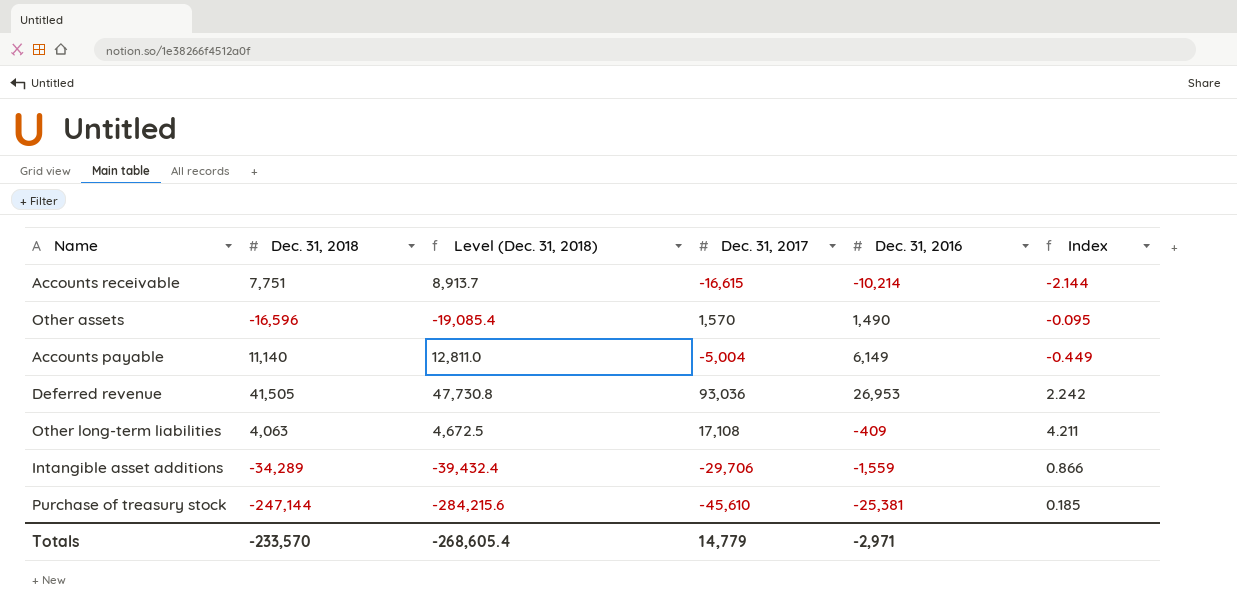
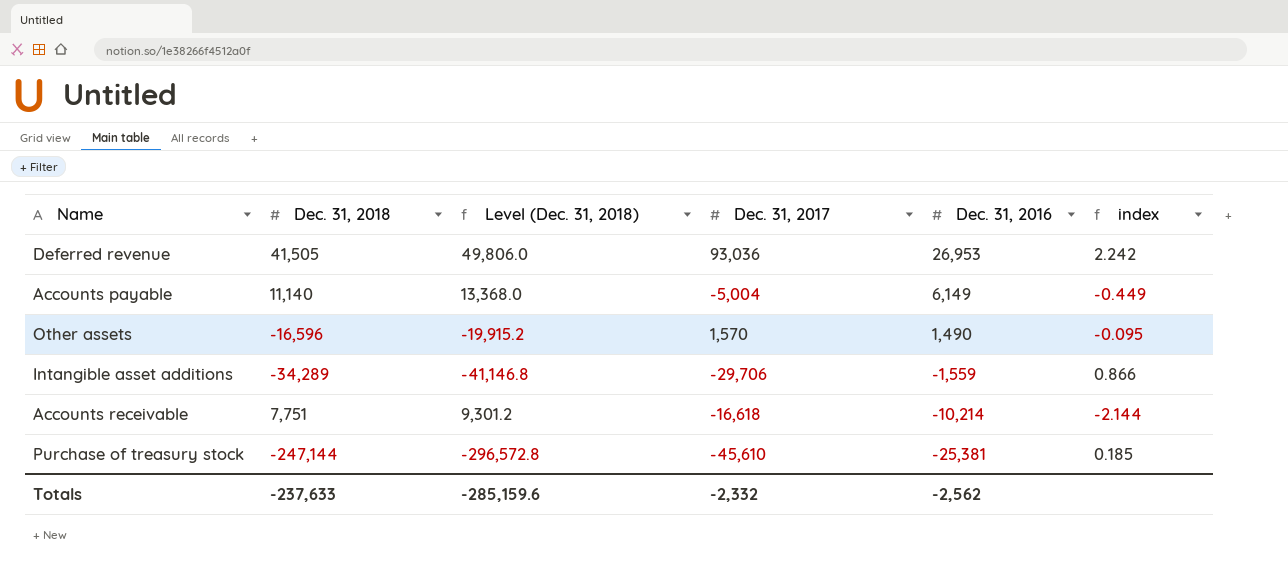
row order: none -> Dec. 31, 2016 descending
column Level (Dec. 31, 2018) | formula: [Dec. 31, 2018] * 1.15 -> [Dec. 31, 2018] * 1.2
column name: Index -> index
row Other long-term liabilities: 4,063 | 4,672.5 | 17,108 | -409 | 4.211 -> none
Accounts receivable | Dec. 31, 2017: -16,615 -> -16,618
Totals | Dec. 31, 2018: -233,570 -> -237,633
Totals | Level (Dec. 31, 2018): -268,605.4 -> -285,159.6
Totals | Dec. 31, 2017: 14,779 -> -2,332
Totals | Dec. 31, 2016: -2,971 -> -2,562

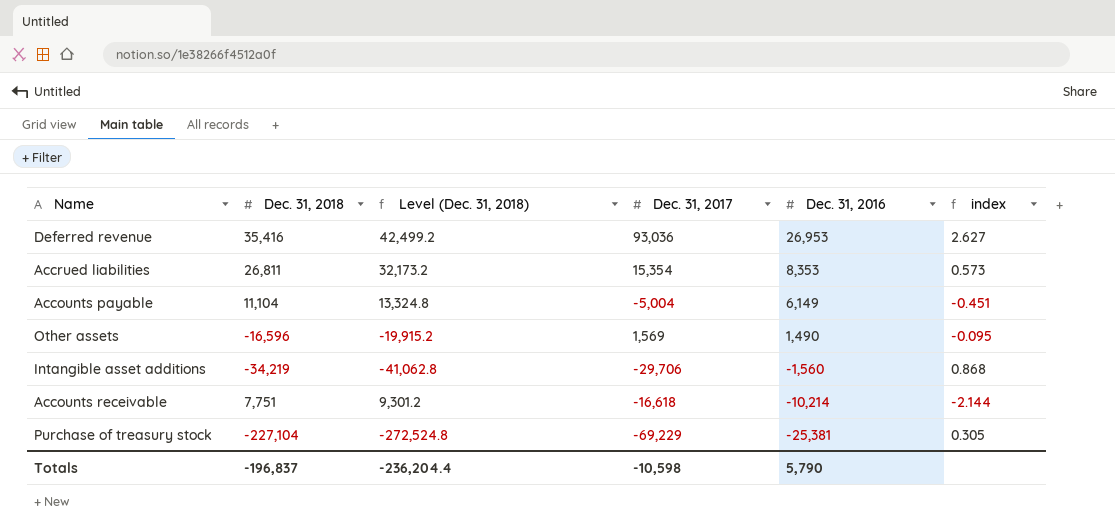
Deferred revenue | Dec. 31, 2018: 41,505 -> 35,416
Deferred revenue | Level (Dec. 31, 2018): 49,806.0 -> 42,499.2
Deferred revenue | index: 2.242 -> 2.627
row Accrued liabilities: none -> 26,811 | 32,173.2 | 15,354 | 8,353 | 0.573
Accounts payable | Dec. 31, 2018: 11,140 -> 11,104
Accounts payable | Level (Dec. 31, 2018): 13,368.0 -> 13,324.8
Accounts payable | index: -0.449 -> -0.451
Other assets | Dec. 31, 2017: 1,570 -> 1,569
Intangible asset additions | Dec. 31, 2018: -34,289 -> -34,219
Intangible asset additions | Level (Dec. 31, 2018): -41,146.8 -> -41,062.8
Intangible asset additions | Dec. 31, 2016: -1,559 -> -1,560
Intangible asset additions | index: 0.866 -> 0.868
Purchase of treasury stock | Dec. 31, 2018: -247,144 -> -227,104
Purchase of treasury stock | Level (Dec. 31, 2018): -296,572.8 -> -272,524.8
Purchase of treasury stock | Dec. 31, 2017: -45,610 -> -69,229
Purchase of treasury stock | index: 0.185 -> 0.305
Totals | Dec. 31, 2018: -237,633 -> -196,837
Totals | Level (Dec. 31, 2018): -285,159.6 -> -236,204.4
Totals | Dec. 31, 2017: -2,332 -> -10,598
Totals | Dec. 31, 2016: -2,562 -> 5,790

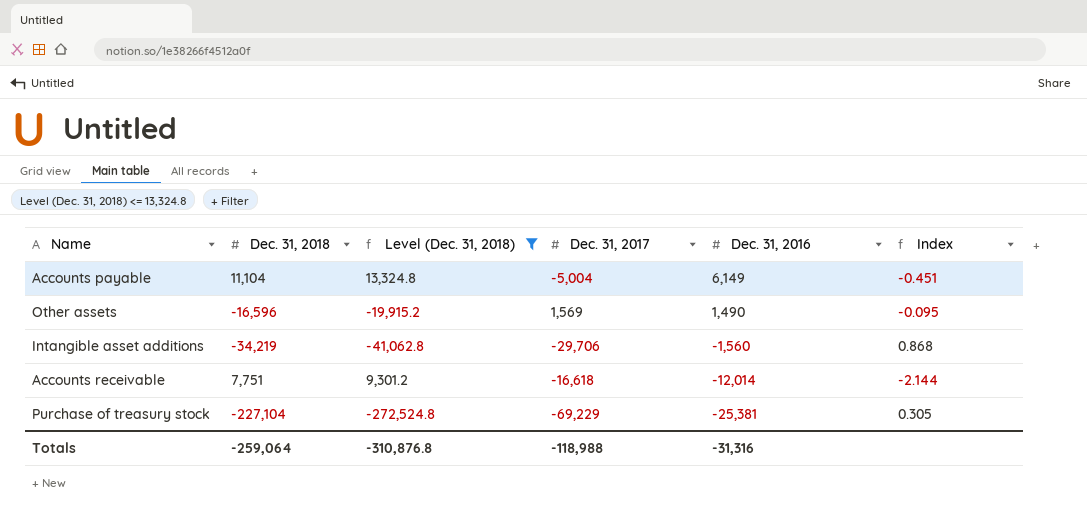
filter: none -> Level (Dec. 31, 2018) <= 13,324.8
column name: index -> Index
Accounts receivable | Dec. 31, 2016: -10,214 -> -12,014
Totals | Dec. 31, 2018: -196,837 -> -259,064
Totals | Level (Dec. 31, 2018): -236,204.4 -> -310,876.8
Totals | Dec. 31, 2017: -10,598 -> -118,988
Totals | Dec. 31, 2016: 5,790 -> -31,316

